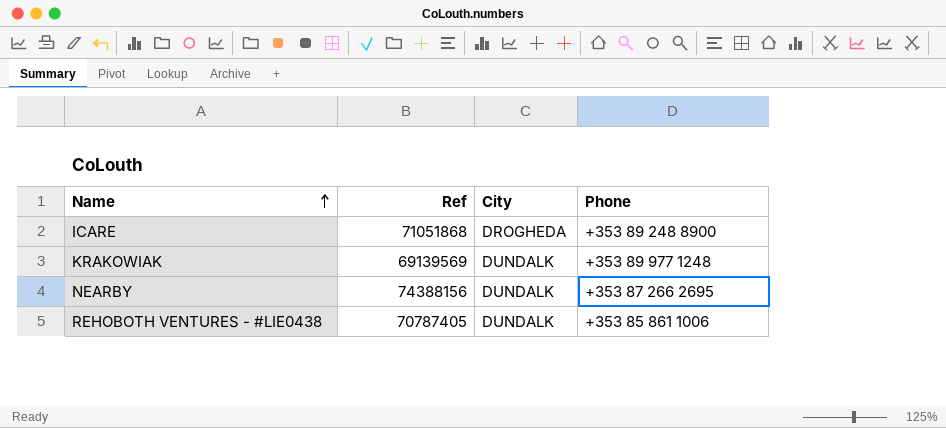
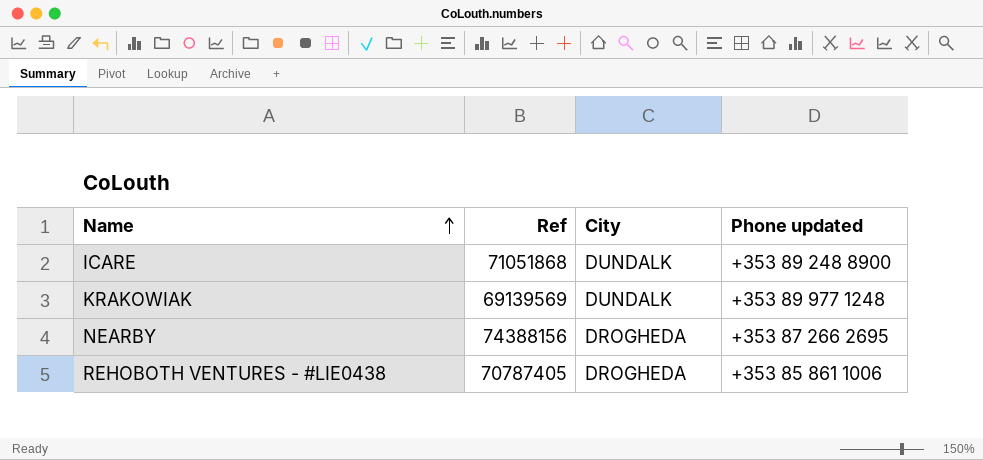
column name: Phone -> Phone updated
ICARE | City: DROGHEDA -> DUNDALK
NEARBY | City: DUNDALK -> DROGHEDA
REHOBOTH VENTURES - #LIE0438 | City: DUNDALK -> DROGHEDA

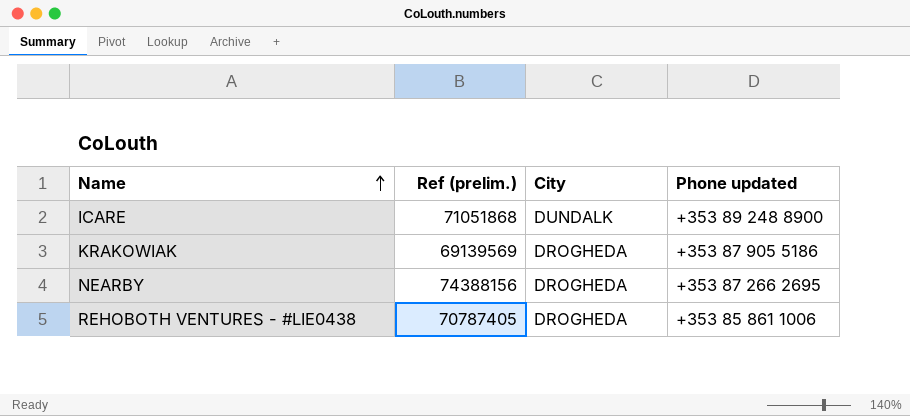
column name: Ref -> Ref (prelim.)
KRAKOWIAK | City: DUNDALK -> DROGHEDA
KRAKOWIAK | Phone updated: +353 89 977 1248 -> +353 87 905 5186

